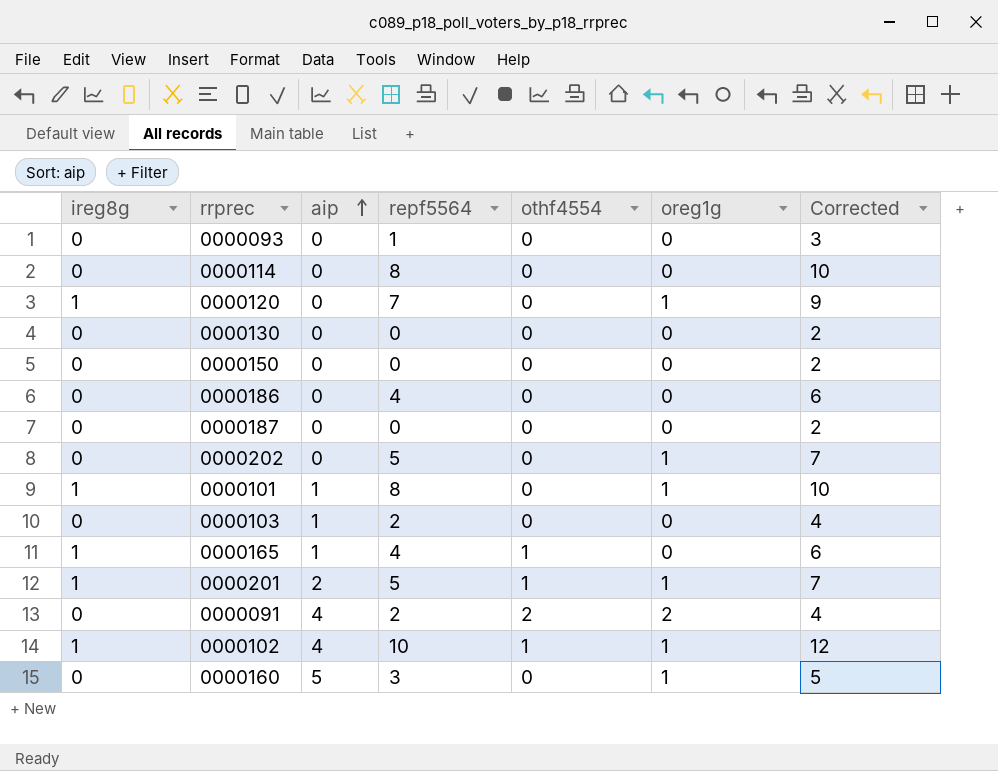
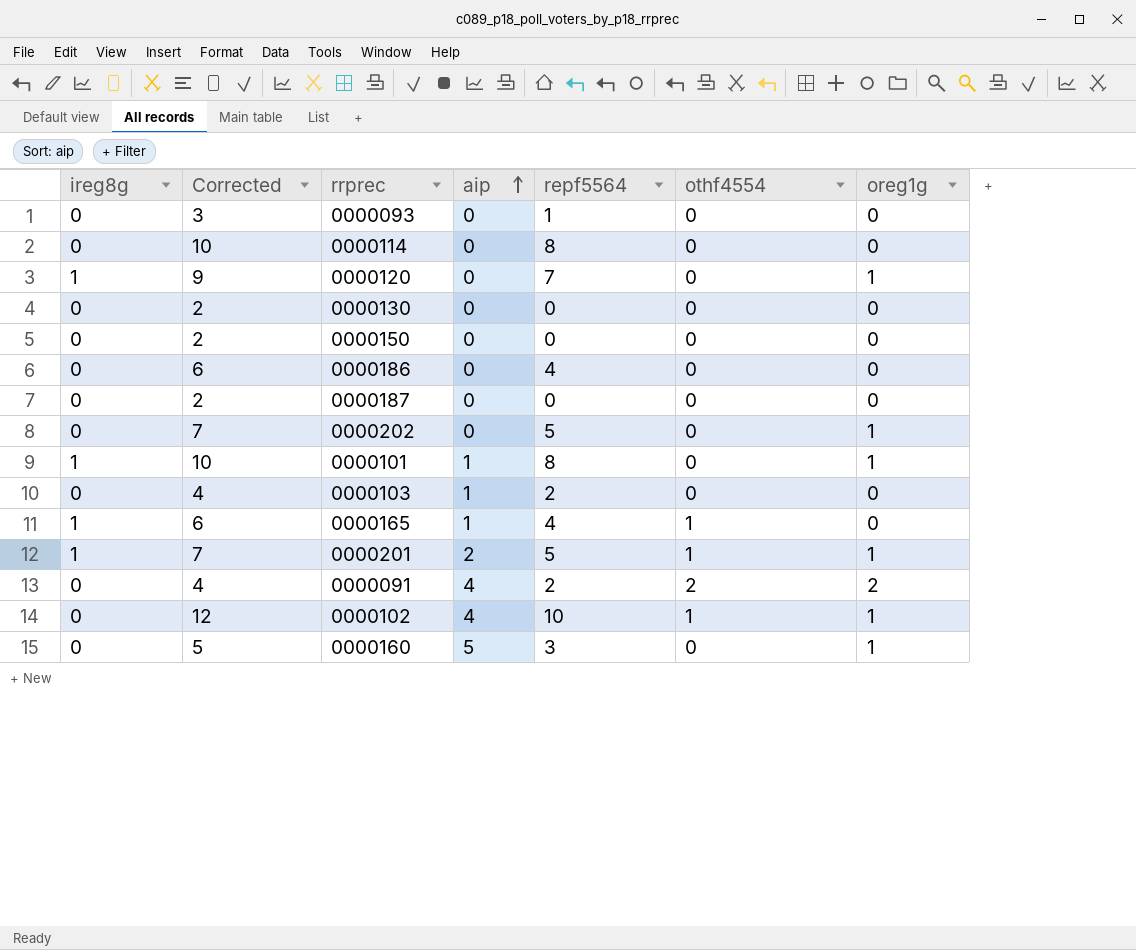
column Corrected | position: 7 -> 2
0000102 | ireg8g: 1 -> 0

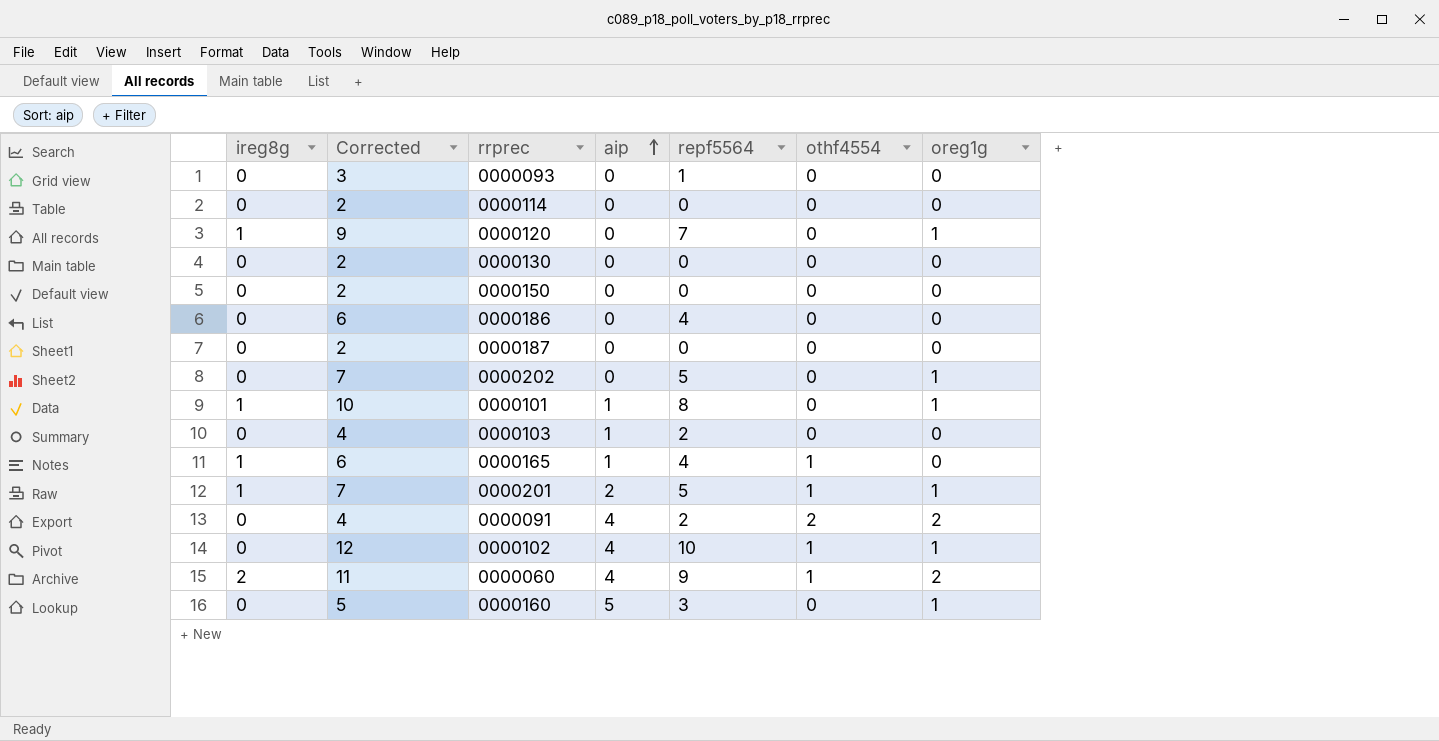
0000114 | Corrected: 10 -> 2
0000114 | repf5564: 8 -> 0
row 0000060: none -> 2 | 11 | 4 | 9 | 1 | 2

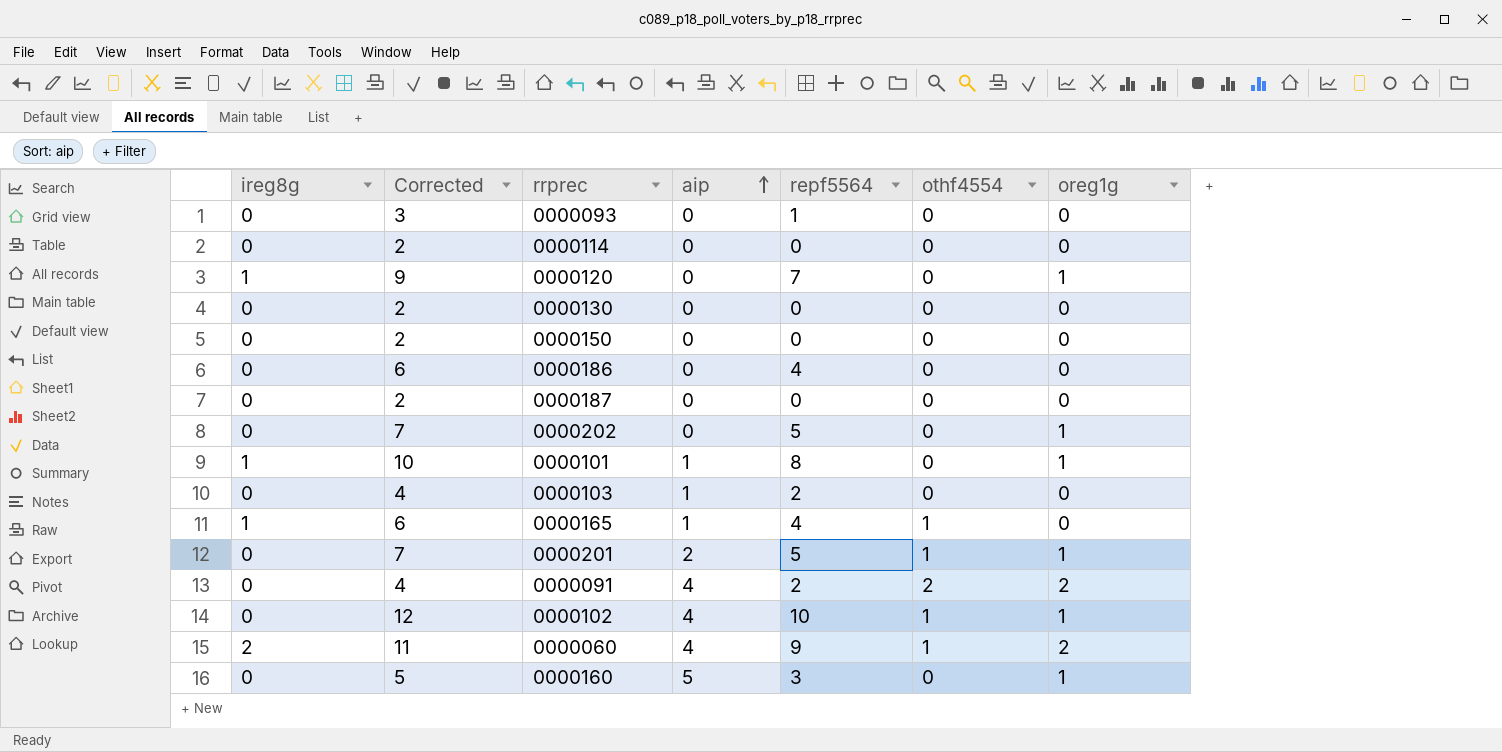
0000201 | ireg8g: 1 -> 0

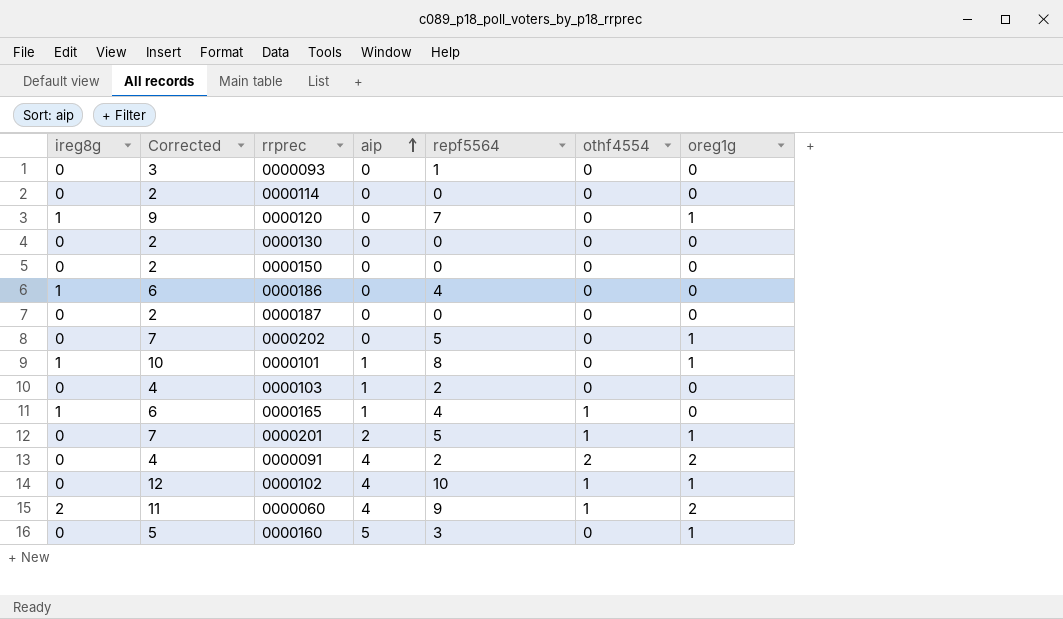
0000186 | ireg8g: 0 -> 1

